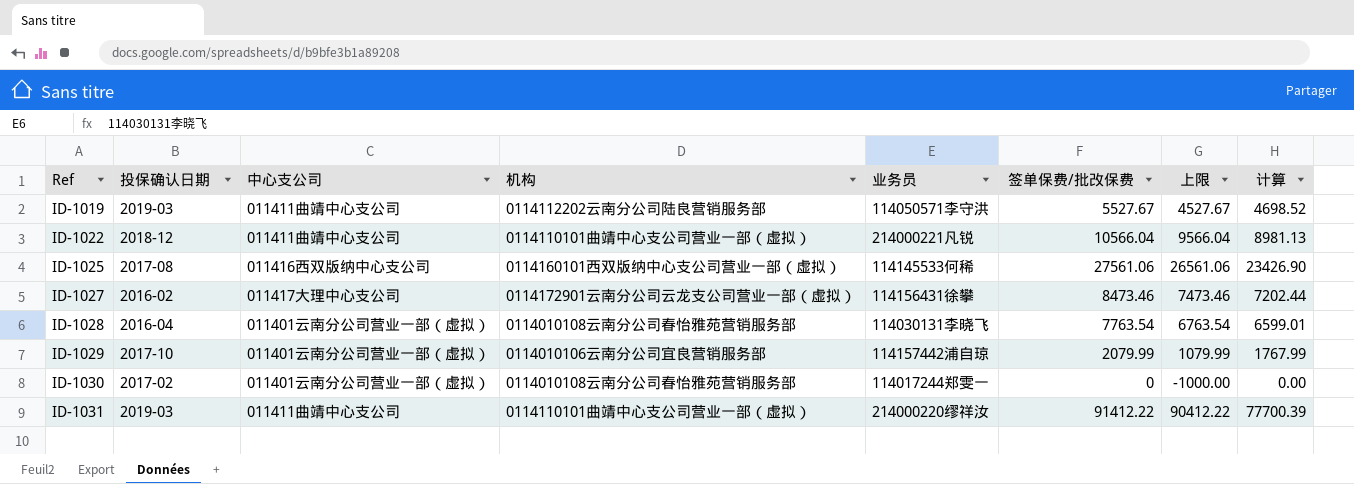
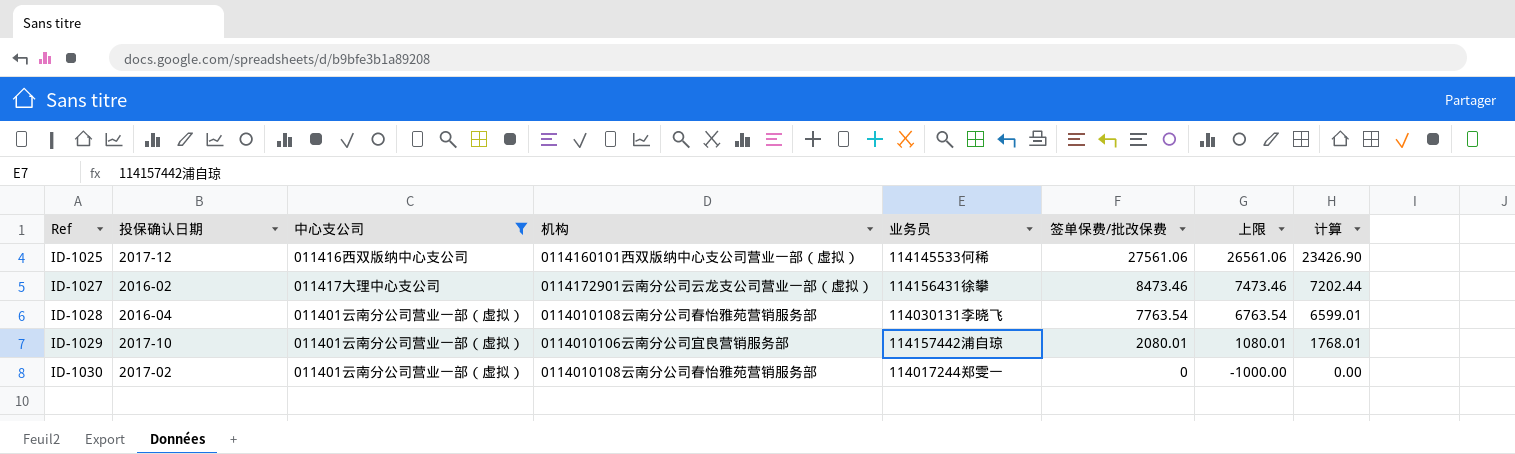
filter: none -> 中心支公司 != 011411曲靖中心支公司
ID-1025 | 投保确认日期: 2017-08 -> 2017-12
ID-1029 | 签单保费/批改保费: 2079.99 -> 2080.01
ID-1029 | 上限: 1079.99 -> 1080.01
ID-1029 | 计算: 1767.99 -> 1768.01

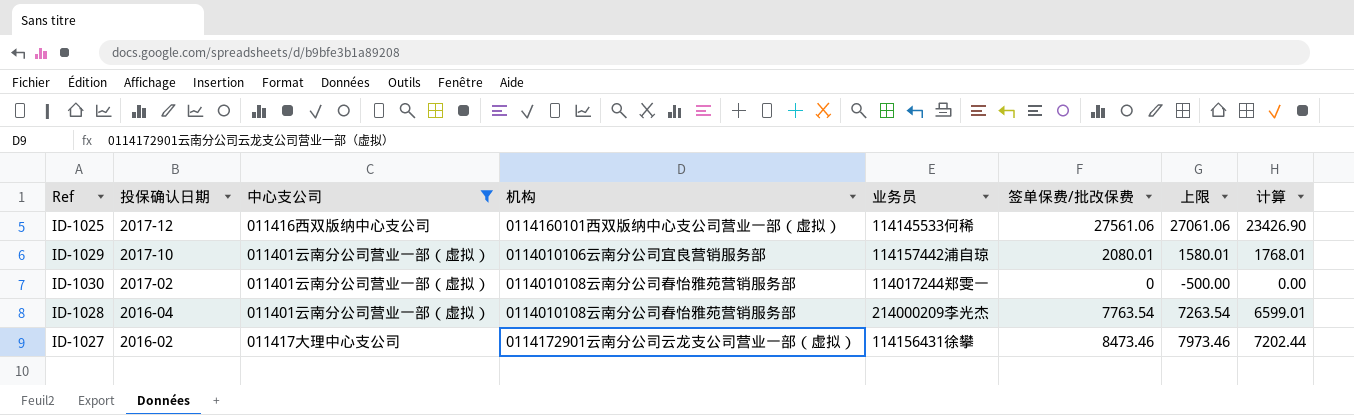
row order: Ref ascending -> 投保确认日期 descending
column 上限 | formula: [签单保费/批改保费] - 1000 -> [签单保费/批改保费] - 500
ID-1028 | 业务员: 114030131李晓飞 -> 214000209李光杰

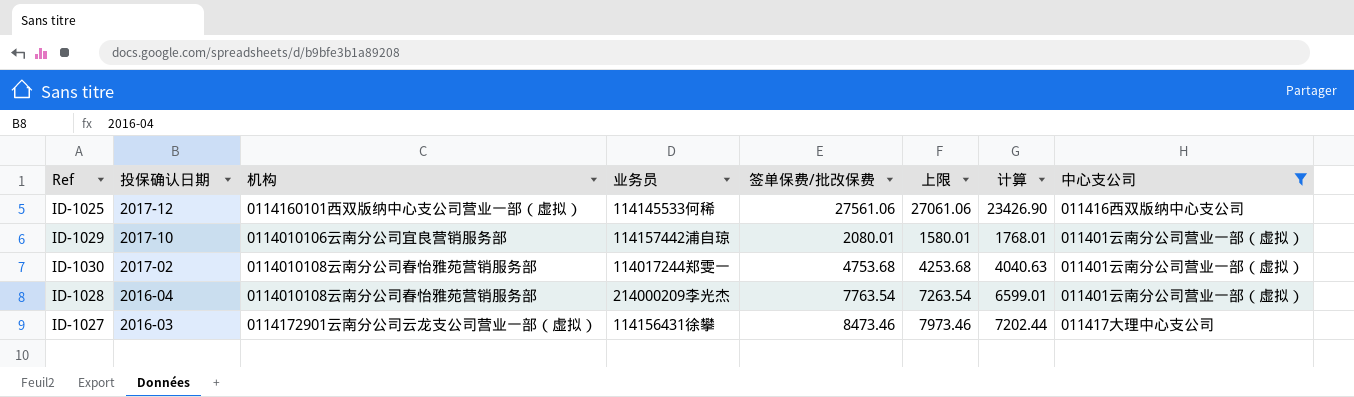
column 中心支公司 | position: 3 -> 8
ID-1030 | 签单保费/批改保费: 0 -> 4753.68
ID-1030 | 上限: -500.00 -> 4253.68
ID-1030 | 计算: 0.00 -> 4040.63
ID-1027 | 投保确认日期: 2016-02 -> 2016-03

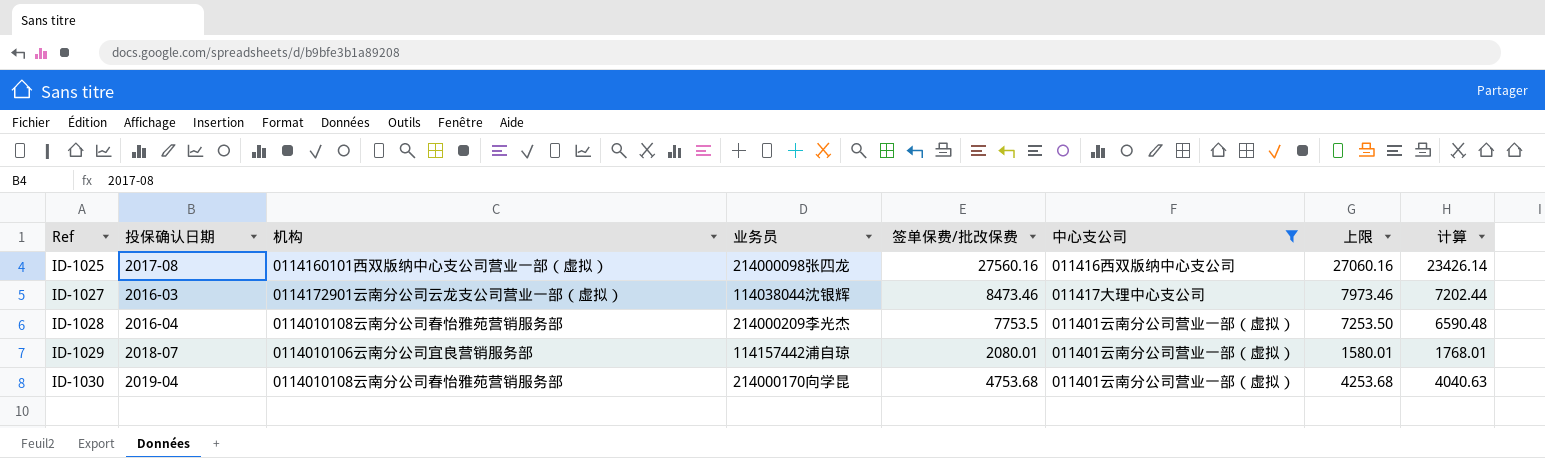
row order: 投保确认日期 descending -> Ref ascending
column 中心支公司 | position: 8 -> 6
ID-1025 | 投保确认日期: 2017-12 -> 2017-08
ID-1025 | 业务员: 114145533何稀 -> 214000098张四龙
ID-1025 | 签单保费/批改保费: 27561.06 -> 27560.16
ID-1025 | 上限: 27061.06 -> 27060.16
ID-1025 | 计算: 23426.90 -> 23426.14
ID-1027 | 业务员: 114156431徐攀 -> 114038044沈银辉
ID-1028 | 签单保费/批改保费: 7763.54 -> 7753.5
ID-1028 | 上限: 7263.54 -> 7253.50
ID-1028 | 计算: 6599.01 -> 6590.48
ID-1029 | 投保确认日期: 2017-10 -> 2018-07
ID-1030 | 投保确认日期: 2017-02 -> 2019-04
ID-1030 | 业务员: 114017244郑雯一 -> 214000170向学昆

